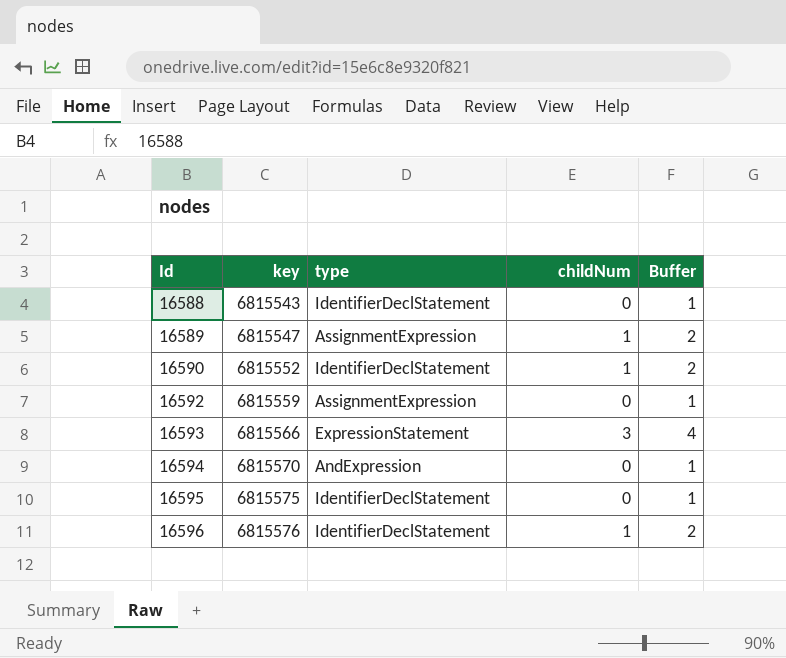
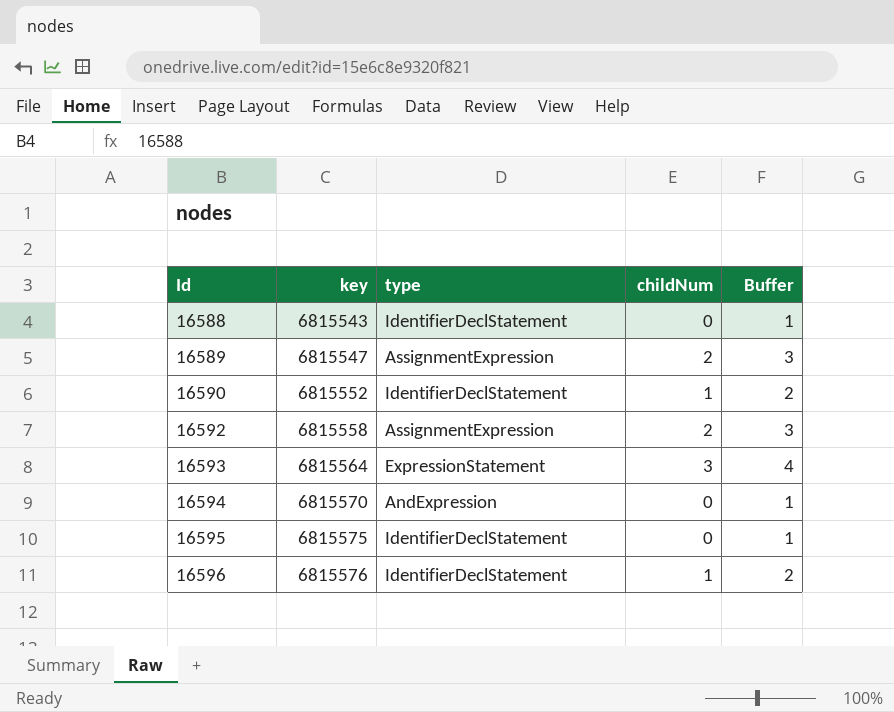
16589 | childNum: 1 -> 2
16589 | Buffer: 2 -> 3
16592 | key: 6815559 -> 6815558
16592 | childNum: 0 -> 2
16592 | Buffer: 1 -> 3
16593 | key: 6815566 -> 6815564

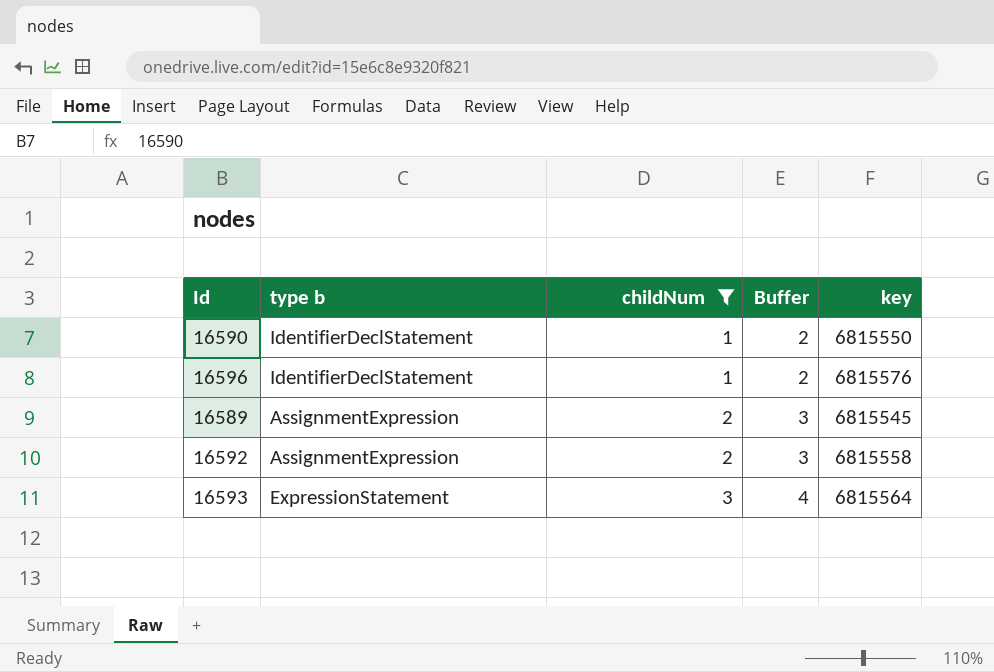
filter: none -> childNum != 0
row order: Id ascending -> childNum ascending
column name: type -> type b
column key | position: 2 -> 5
16590 | key: 6815552 -> 6815550
16589 | key: 6815547 -> 6815545

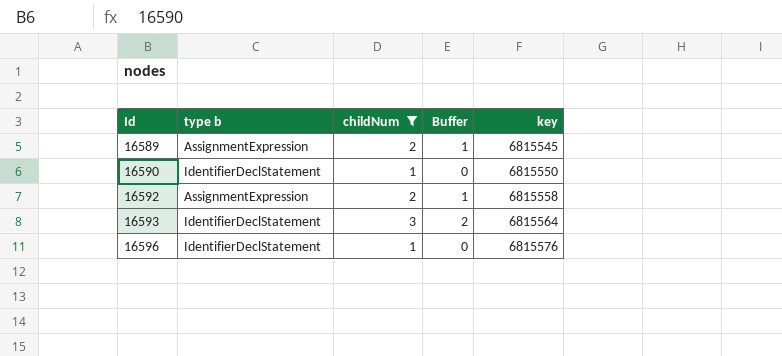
row order: childNum ascending -> Id ascending
column Buffer | formula: [childNum] + 1 -> [childNum] - 1
16593 | type b: ExpressionStatement -> IdentifierDeclStatement

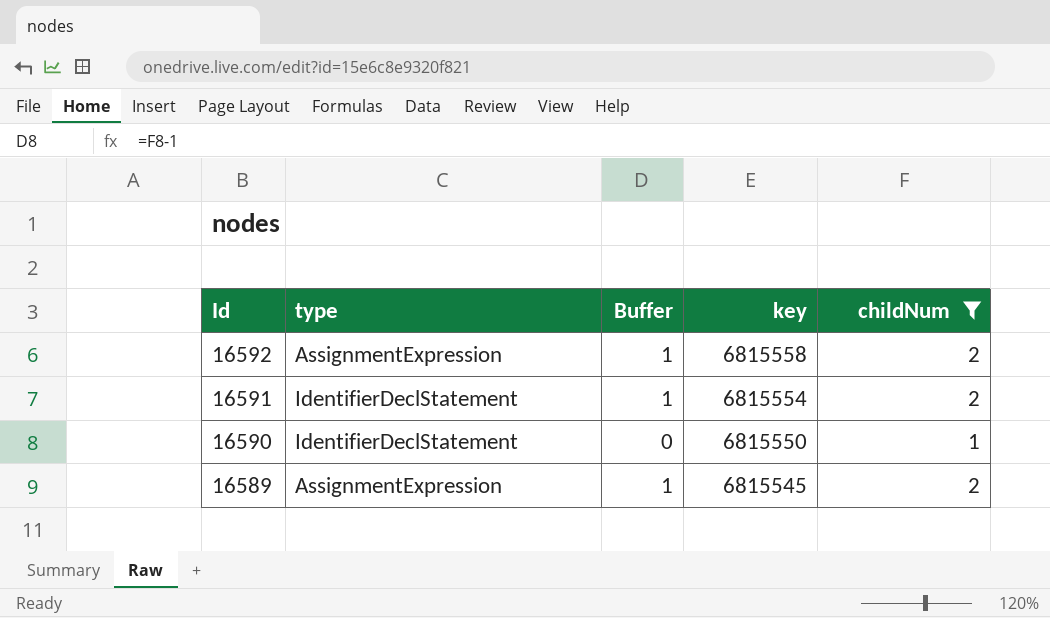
row order: Id ascending -> Id descending
column name: type b -> type
column childNum | position: 3 -> 5
row 16593: IdentifierDeclStatement | 3 | 2 | 6815564 -> none
row 16596: IdentifierDeclStatement | 1 | 0 | 6815576 -> none
row 16591: none -> IdentifierDeclStatement | 1 | 6815554 | 2

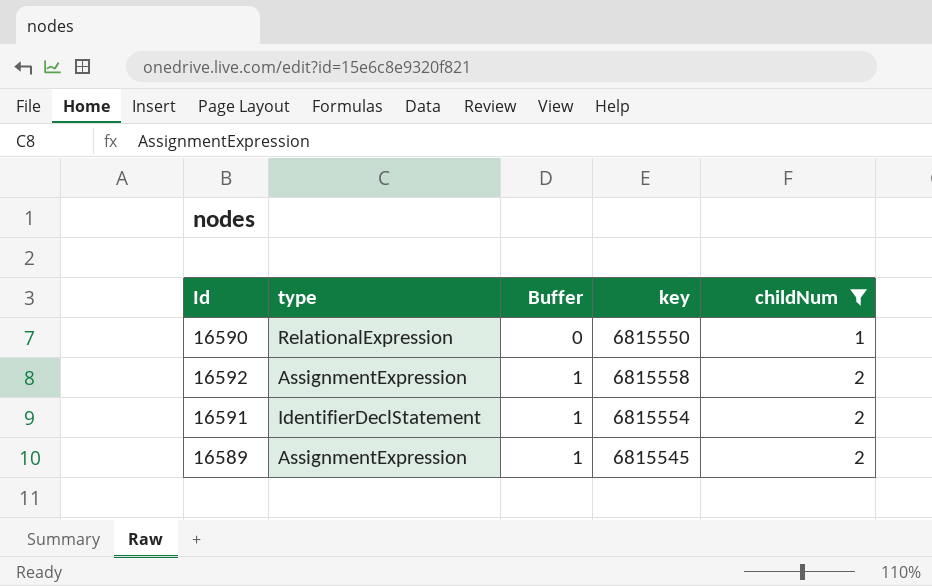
row order: Id descending -> Buffer ascending
16590 | type: IdentifierDeclStatement -> RelationalExpression

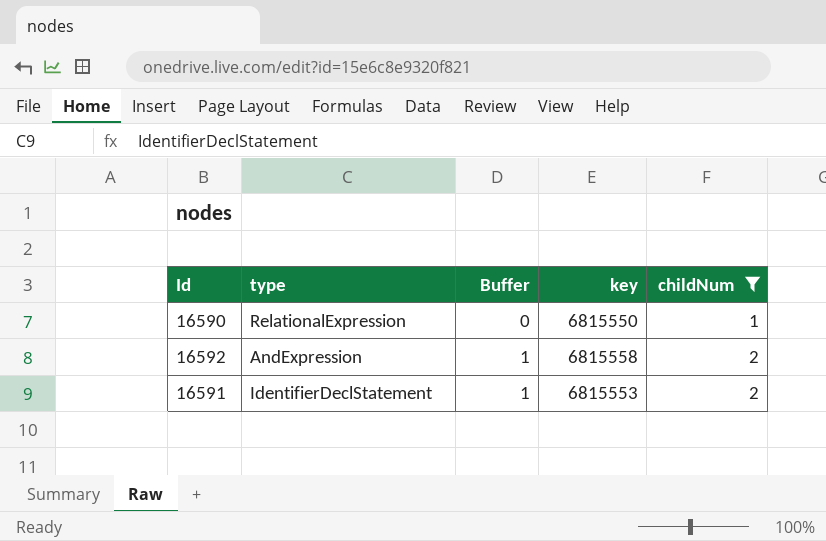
row 16589: AssignmentExpression | 1 | 6815545 | 2 -> none
16592 | type: AssignmentExpression -> AndExpression
16591 | key: 6815554 -> 6815553

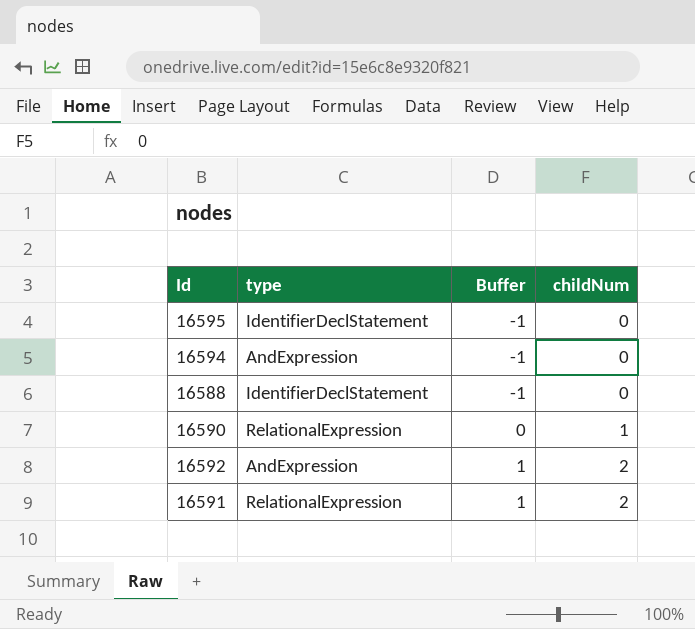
filter: childNum != 0 -> none
column key | position: 4 -> none
16591 | type: IdentifierDeclStatement -> RelationalExpression

